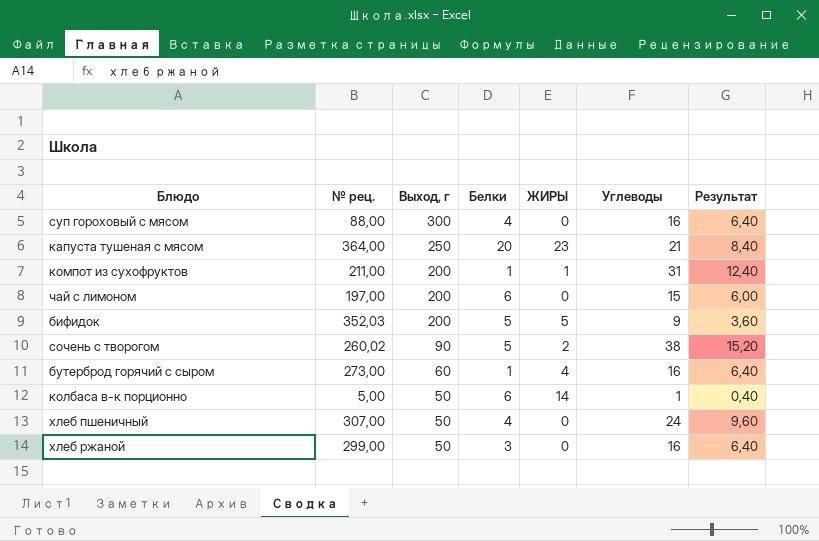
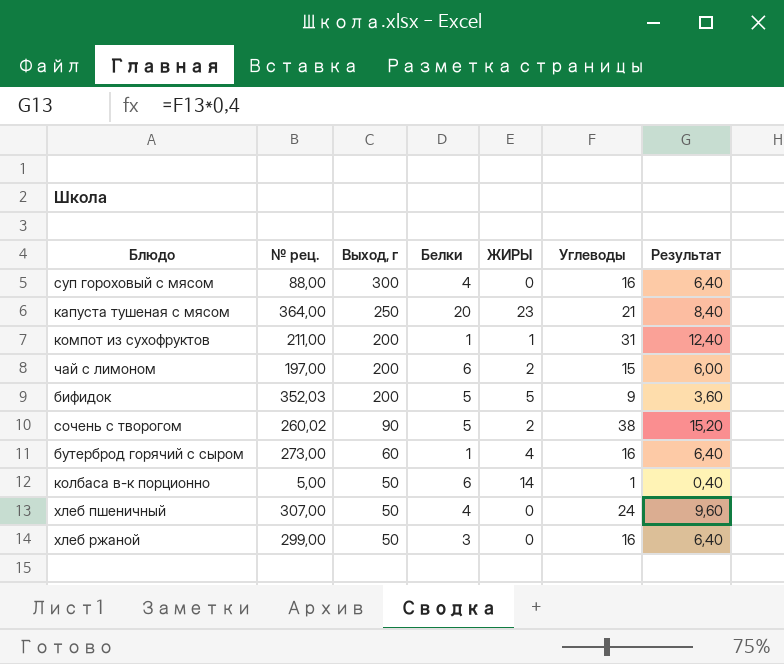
чай с лимоном | ЖИРЫ: 0 -> 2

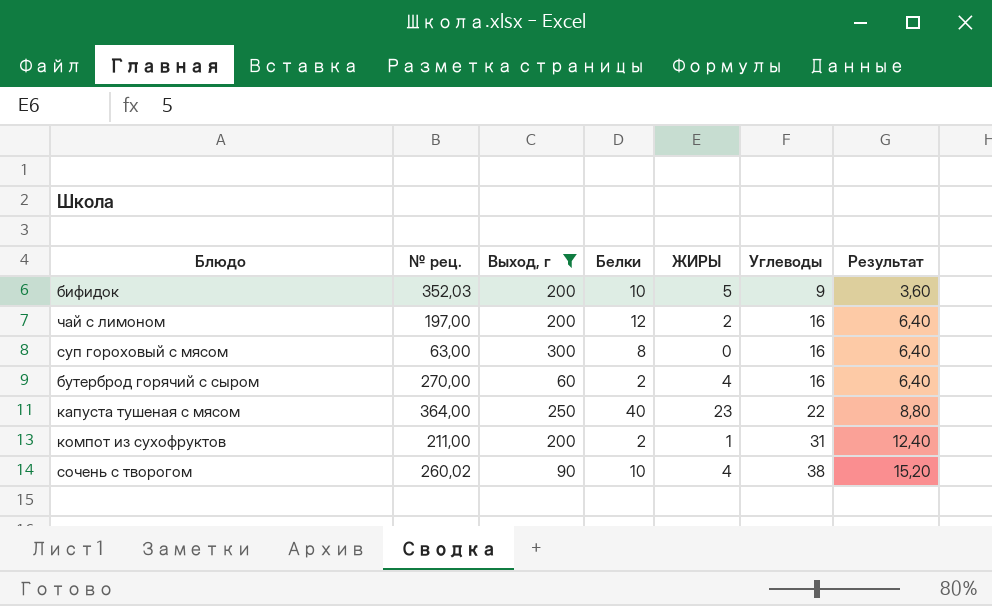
filter: none -> Выход, г != 50
row order: Выход, г descending -> Углеводы ascending
бифидок | Белки: 5 -> 10
чай с лимоном | Белки: 6 -> 12
чай с лимоном | Углеводы: 15 -> 16
чай с лимоном | Результат: 6,00 -> 6,40
суп гороховый с мясом | № рец.: 88,00 -> 63,00
суп гороховый с мясом | Белки: 4 -> 8
бутерброд горячий с сыром | № рец.: 273,00 -> 270,00
бутерброд горячий с сыром | Белки: 1 -> 2
капуста тушеная с мясом | Белки: 20 -> 40
капуста тушеная с мясом | Углеводы: 21 -> 22
капуста тушеная с мясом | Результат: 8,40 -> 8,80
компот из сухофруктов | Белки: 1 -> 2
сочень с творогом | Белки: 5 -> 10
сочень с творогом | ЖИРЫ: 2 -> 4

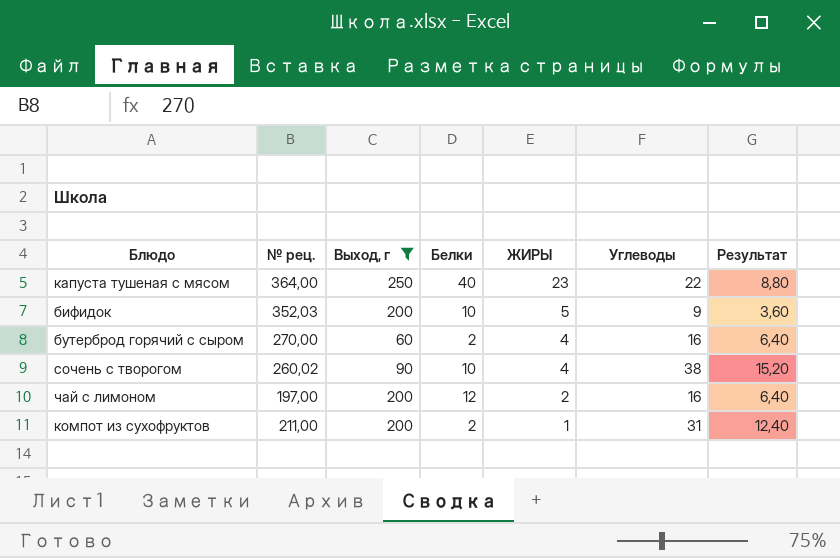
row order: Углеводы ascending -> ЖИРЫ descending
row суп гороховый с мясом: 63,00 | 300 | 8 | 0 | 16 | 6,40 -> none

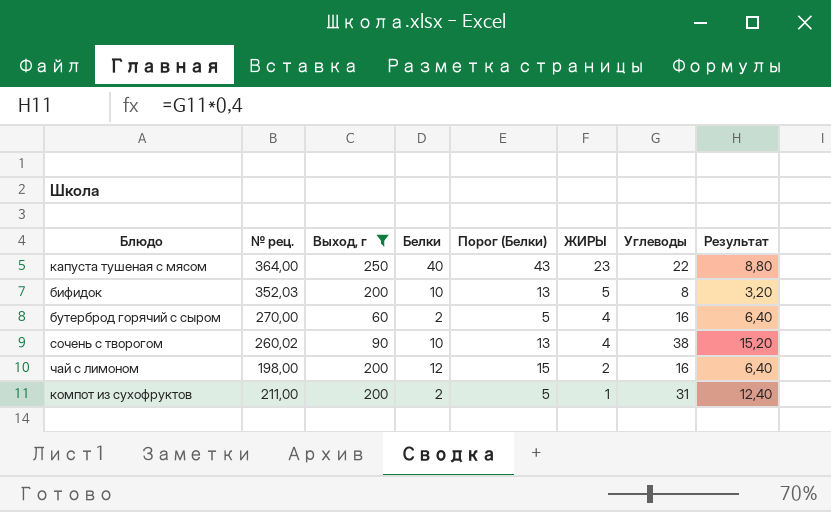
column Порог (Белки) | formula: none -> [Белки] + 3
бифидок | Углеводы: 9 -> 8
бифидок | Результат: 3,60 -> 3,20
чай с лимоном | № рец.: 197,00 -> 198,00

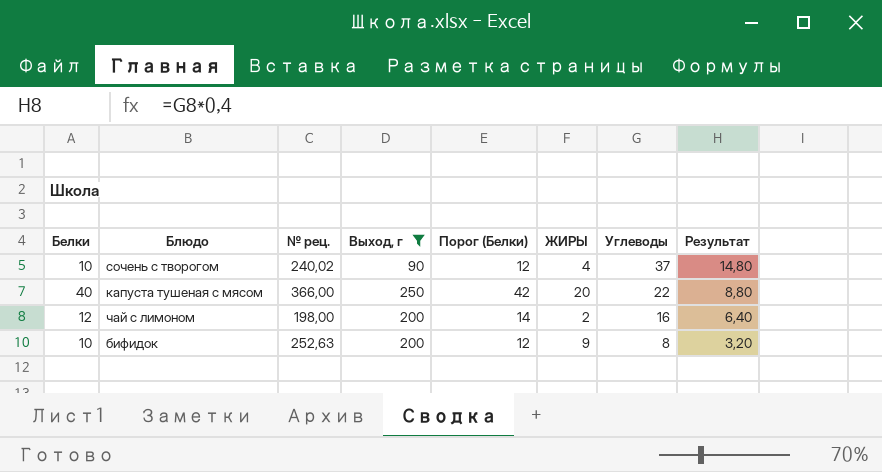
row order: ЖИРЫ descending -> Углеводы descending
column Белки | position: 4 -> 1
column Порог (Белки) | formula: [Белки] + 3 -> [Белки] + 2
row бутерброд горячий с сыром: 270,00 | 60 | 2 | 5 | 4 | 16 | 6,40 -> none
row компот из сухофруктов: 211,00 | 200 | 2 | 5 | 1 | 31 | 12,40 -> none
сочень с творогом | № рец.: 260,02 -> 240,02
сочень с творогом | Углеводы: 38 -> 37
сочень с творогом | Результат: 15,20 -> 14,80
капуста тушеная с мясом | № рец.: 364,00 -> 366,00
капуста тушеная с мясом | ЖИРЫ: 23 -> 20
бифидок | № рец.: 352,03 -> 252,63
бифидок | ЖИРЫ: 5 -> 9

